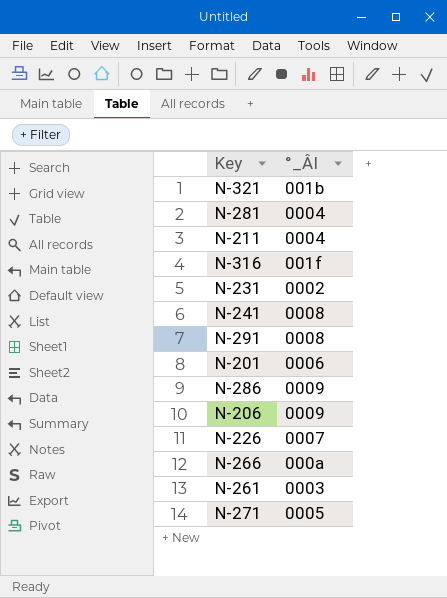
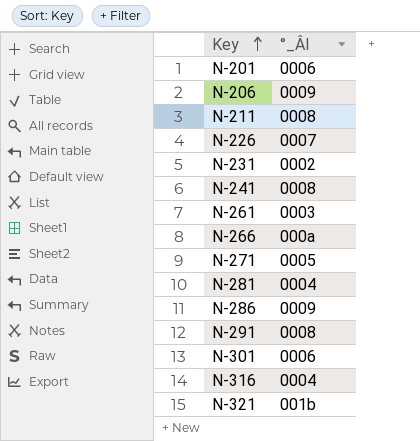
row order: none -> Key ascending
N-211 | °_ÂI: 0004 -> 0008
row N-301: none -> 0006
N-316 | °_ÂI: 001f -> 0004

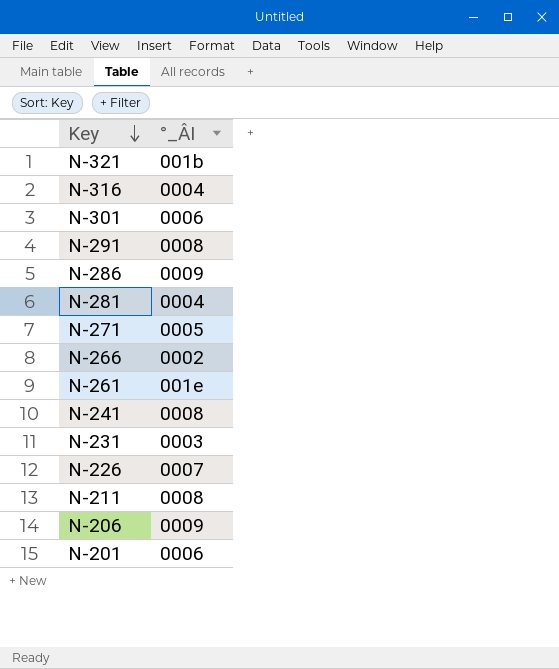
row order: Key ascending -> Key descending
N-266 | °_ÂI: 000a -> 0002
N-261 | °_ÂI: 0003 -> 001e
N-231 | °_ÂI: 0002 -> 0003

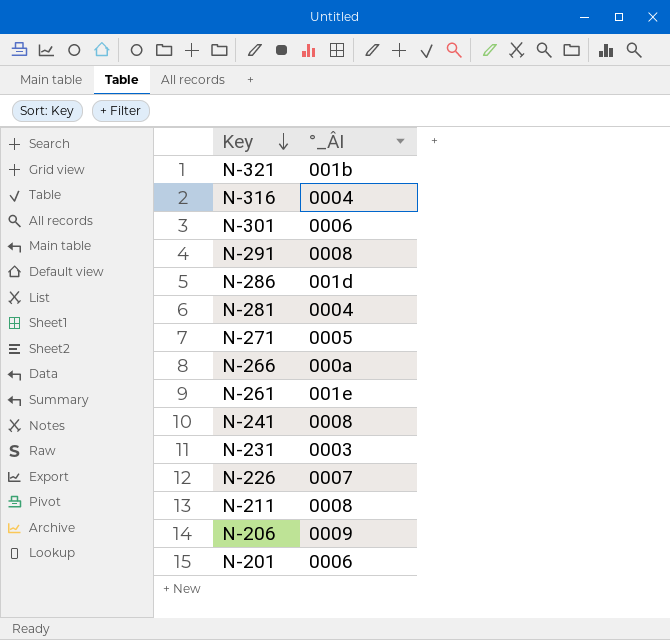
N-286 | °_ÂI: 0009 -> 001d
N-266 | °_ÂI: 0002 -> 000a

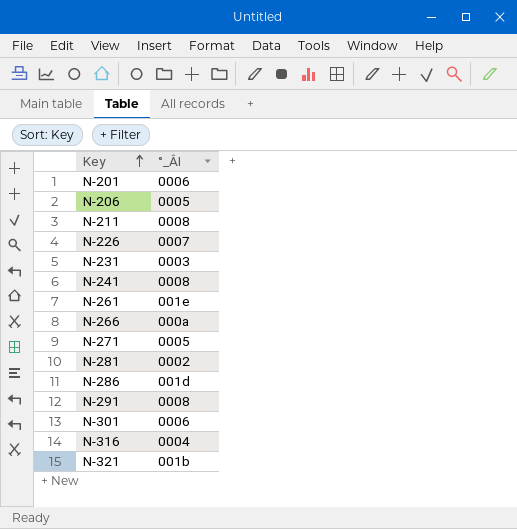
row order: Key descending -> Key ascending
N-206 | °_ÂI: 0009 -> 0005
N-281 | °_ÂI: 0004 -> 0002

